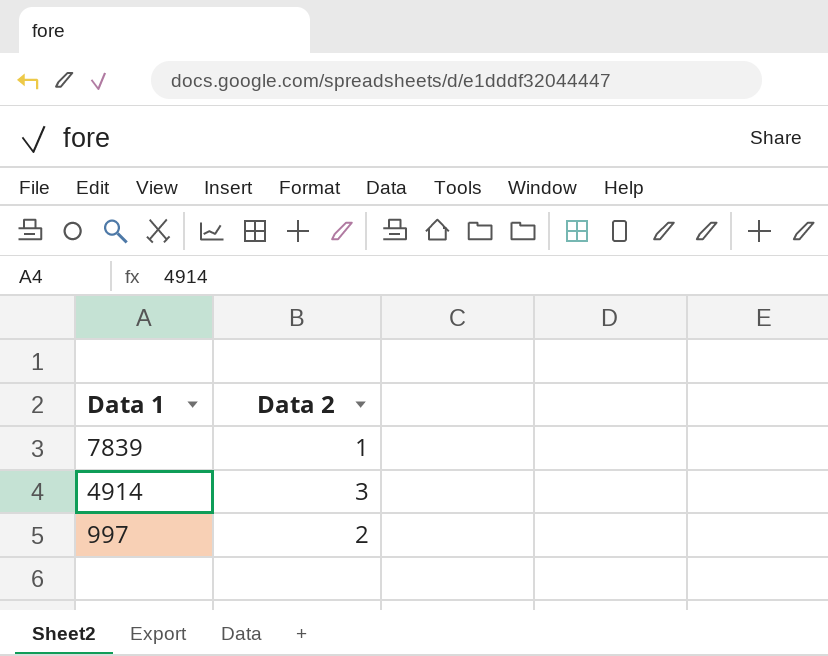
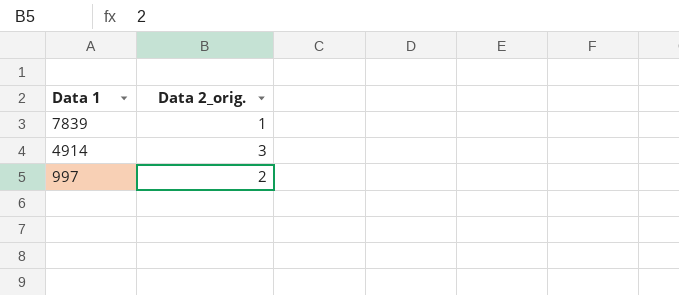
column name: Data 2 -> Data 2_orig.

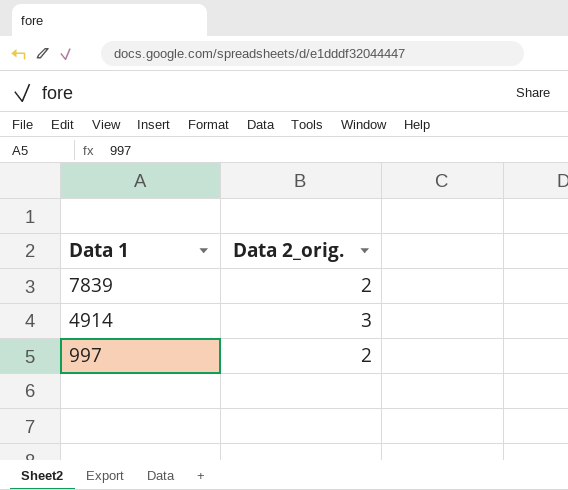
7839 | Data 2_orig.: 1 -> 2

